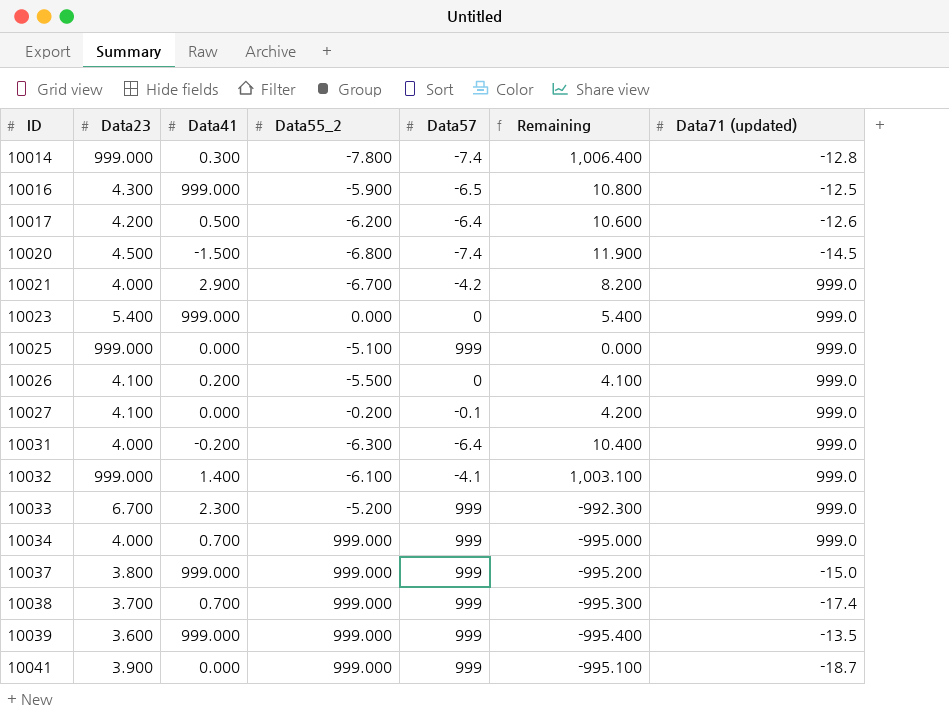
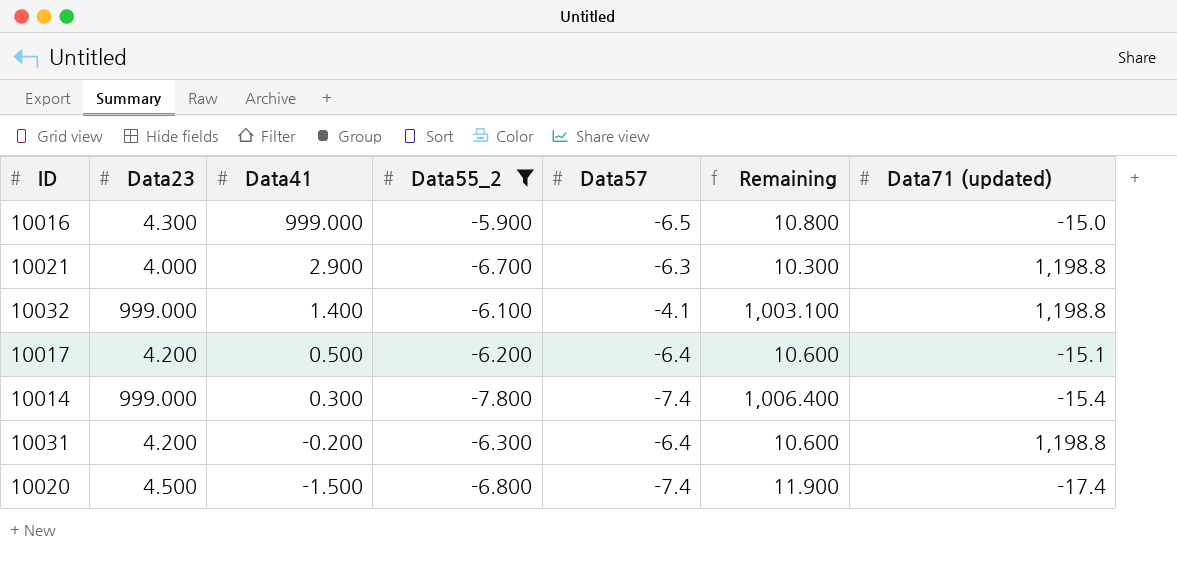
filter: none -> Data55_2 <= -5.900
row order: ID ascending -> Data41 descending
10016 | Data71 (updated): -12.5 -> -15.0
10021 | Data57: -4.2 -> -6.3
10021 | Remaining: 8.200 -> 10.300
10021 | Data71 (updated): 999.0 -> 1,198.8
10032 | Data71 (updated): 999.0 -> 1,198.8
10017 | Data71 (updated): -12.6 -> -15.1
10014 | Data71 (updated): -12.8 -> -15.4
10031 | Data23: 4.000 -> 4.200
10031 | Remaining: 10.400 -> 10.600
10031 | Data71 (updated): 999.0 -> 1,198.8
10020 | Data71 (updated): -14.5 -> -17.4

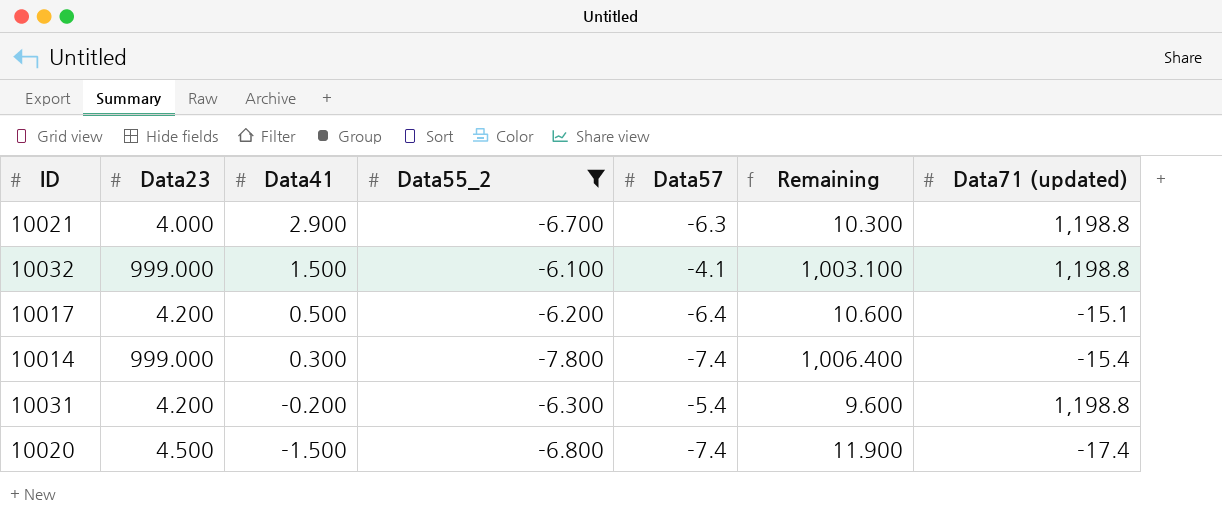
row 10016: 4.300 | 999.000 | -5.900 | -6.5 | 10.800 | -15.0 -> none
10032 | Data41: 1.400 -> 1.500
10031 | Data57: -6.4 -> -5.4
10031 | Remaining: 10.600 -> 9.600

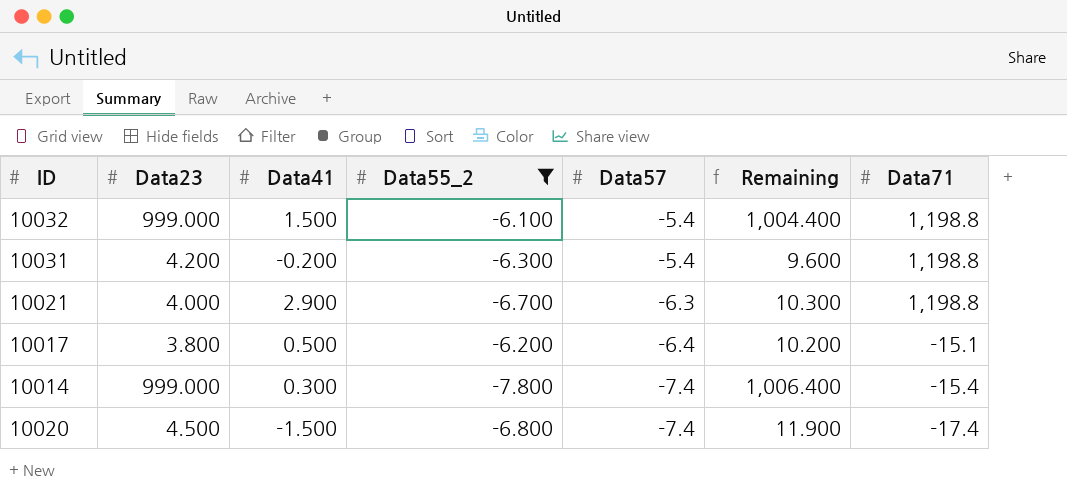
row order: Data41 descending -> Data57 descending
column name: Data71 (updated) -> Data71
10032 | Data57: -4.1 -> -5.4
10032 | Remaining: 1,003.100 -> 1,004.400
10017 | Data23: 4.200 -> 3.800
10017 | Remaining: 10.600 -> 10.200

